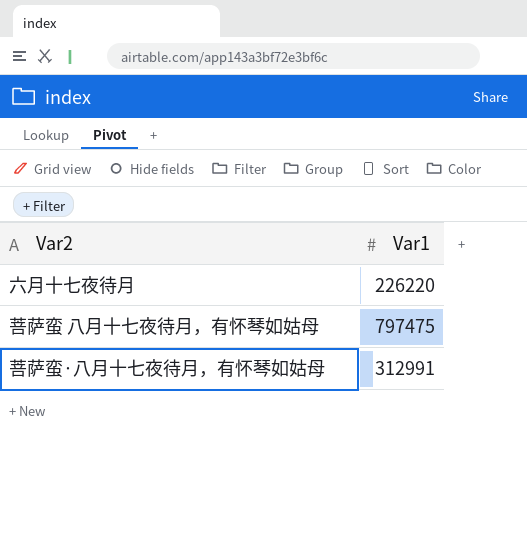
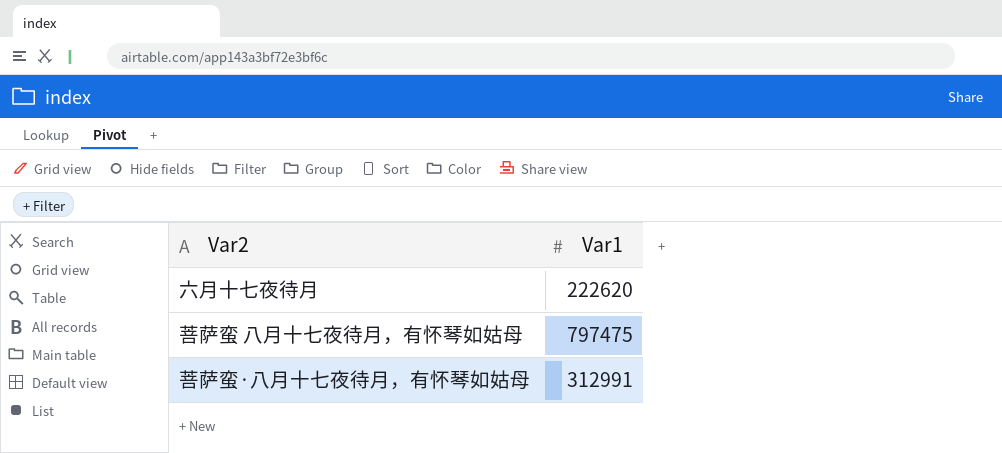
六月十七夜待月 | Var1: 226220 -> 222620

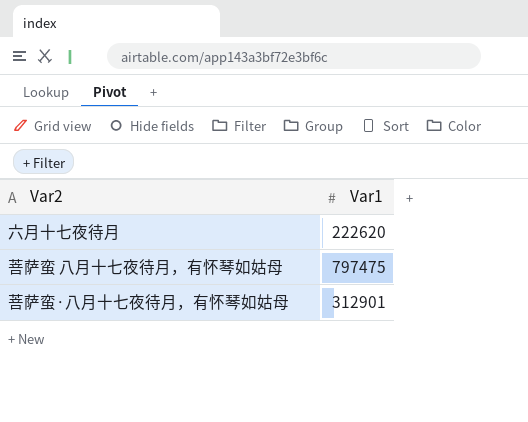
菩萨蛮·八月十七夜待月，有怀琴如姑母 | Var1: 312991 -> 312901

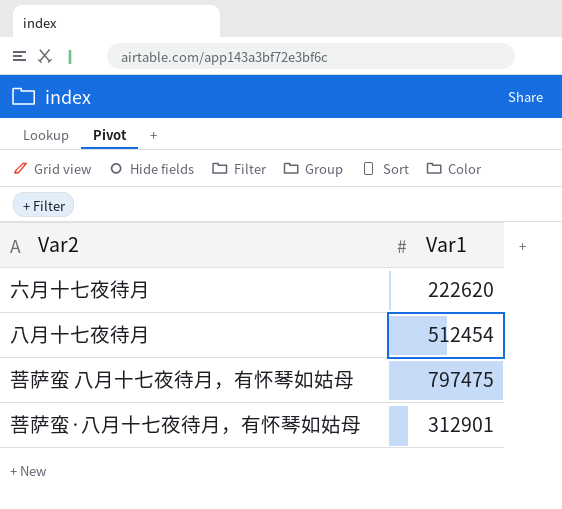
row 八月十七夜待月: none -> 512454

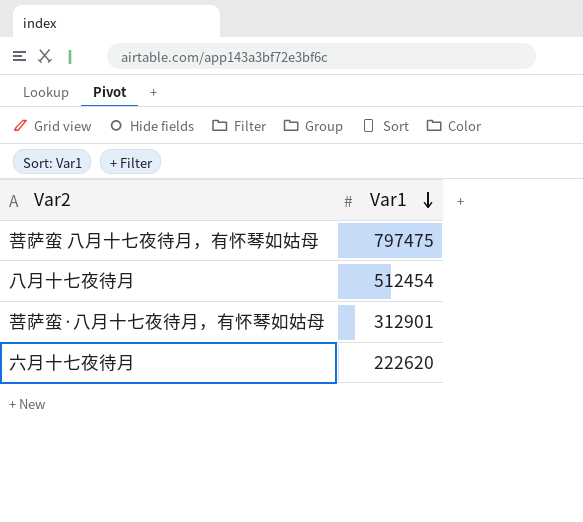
row order: none -> Var1 descending

